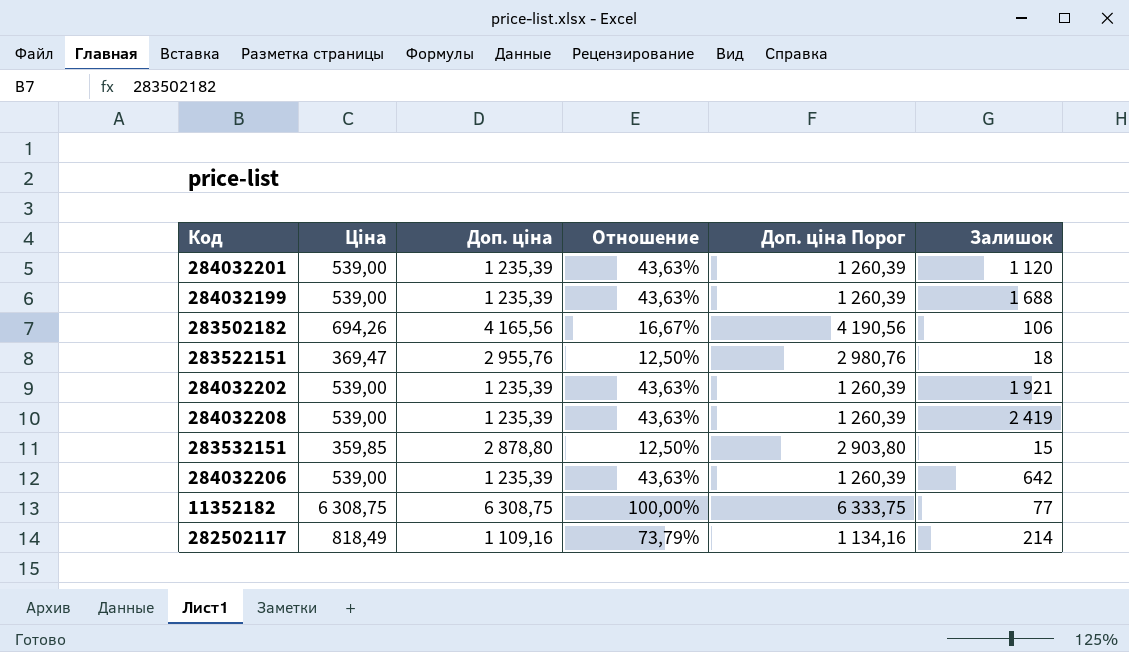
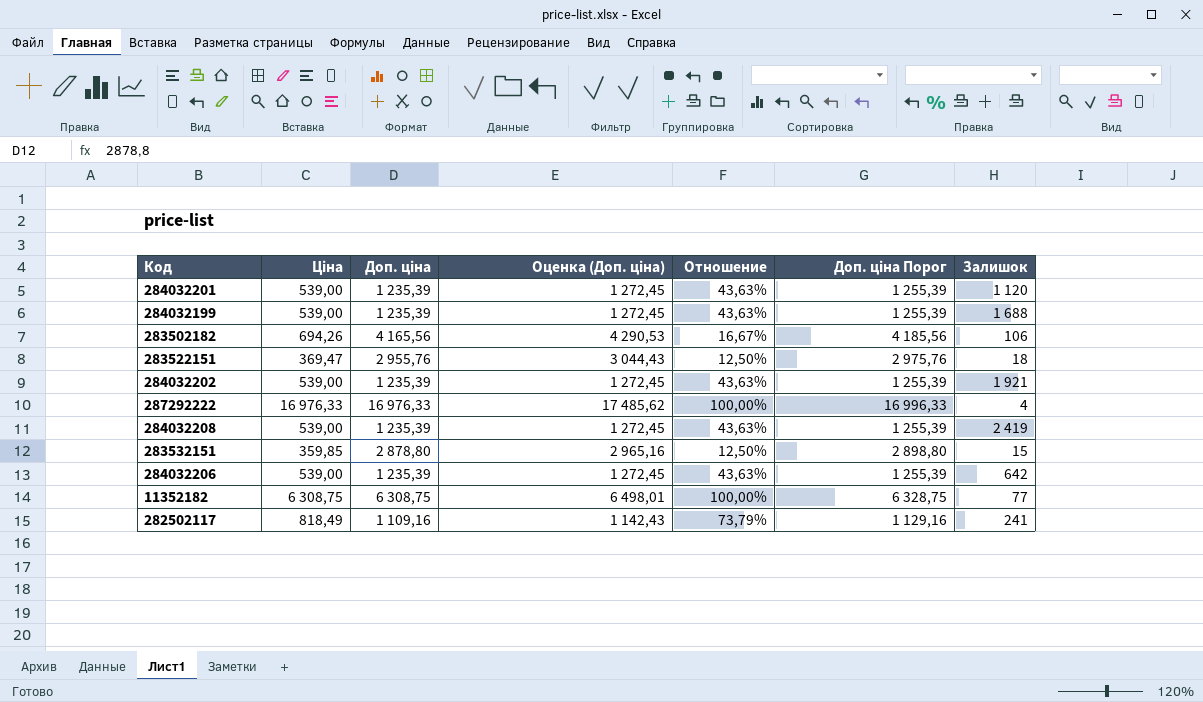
column Оценка (Доп. ціна) | formula: none -> [Доп. ціна] * 1,03
column Доп. ціна Порог | formula: [Доп. ціна] + 25 -> [Доп. ціна] + 20
row 287292222: none -> 16 976,33 | 16 976,33 | 17 485,62 | 100,00% | 16 996,33 | 4
282502117 | Залишок: 214 -> 241

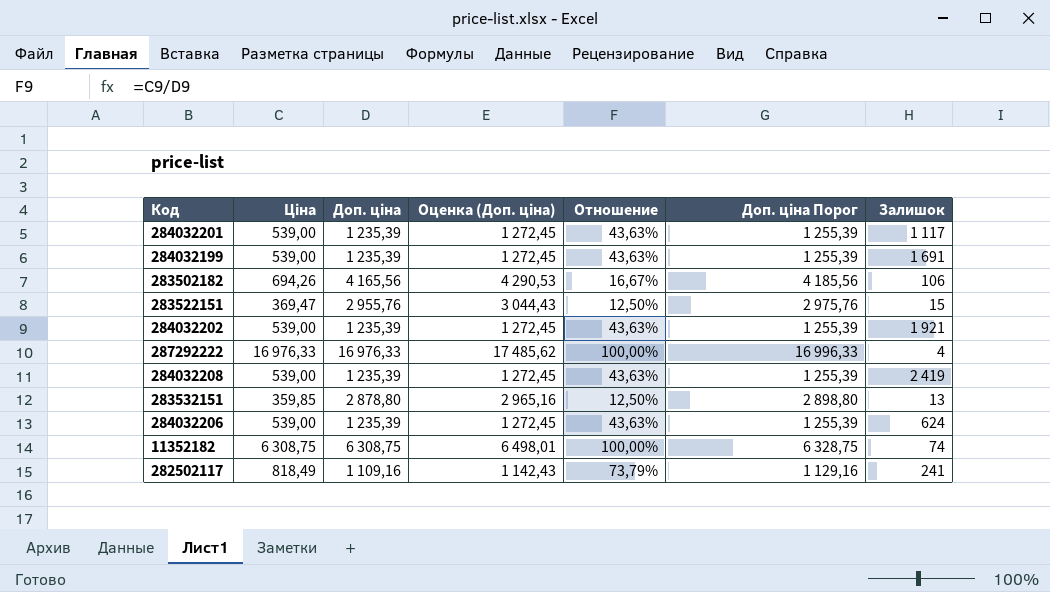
284032201 | Залишок: 1 120 -> 1 117
284032199 | Залишок: 1 688 -> 1 691
283522151 | Залишок: 18 -> 15
283532151 | Залишок: 15 -> 13
284032206 | Залишок: 642 -> 624
11352182 | Залишок: 77 -> 74

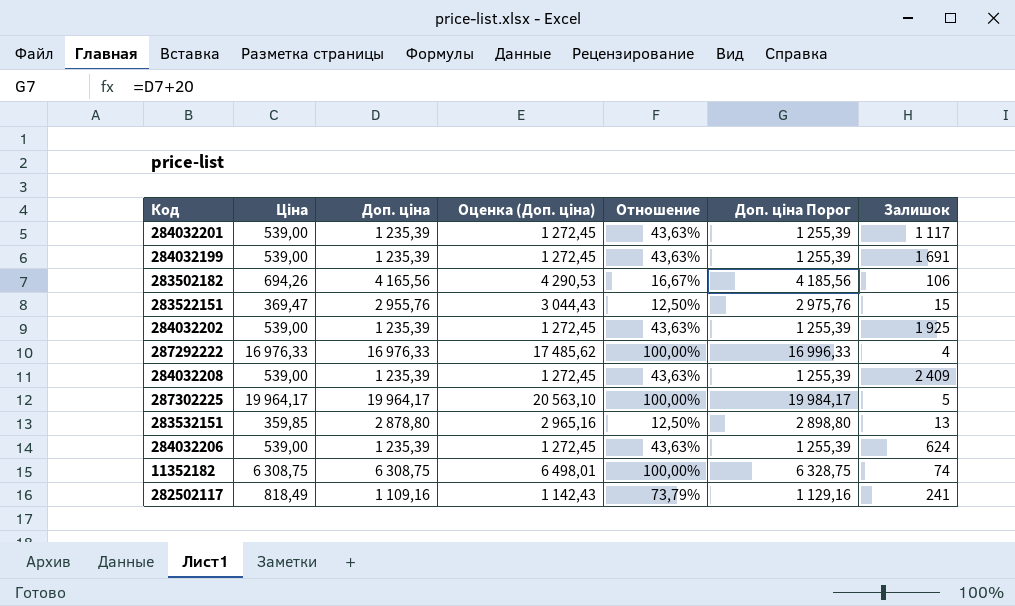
284032202 | Залишок: 1 921 -> 1 925
284032208 | Залишок: 2 419 -> 2 409
row 287302225: none -> 19 964,17 | 19 964,17 | 20 563,10 | 100,00% | 19 984,17 | 5

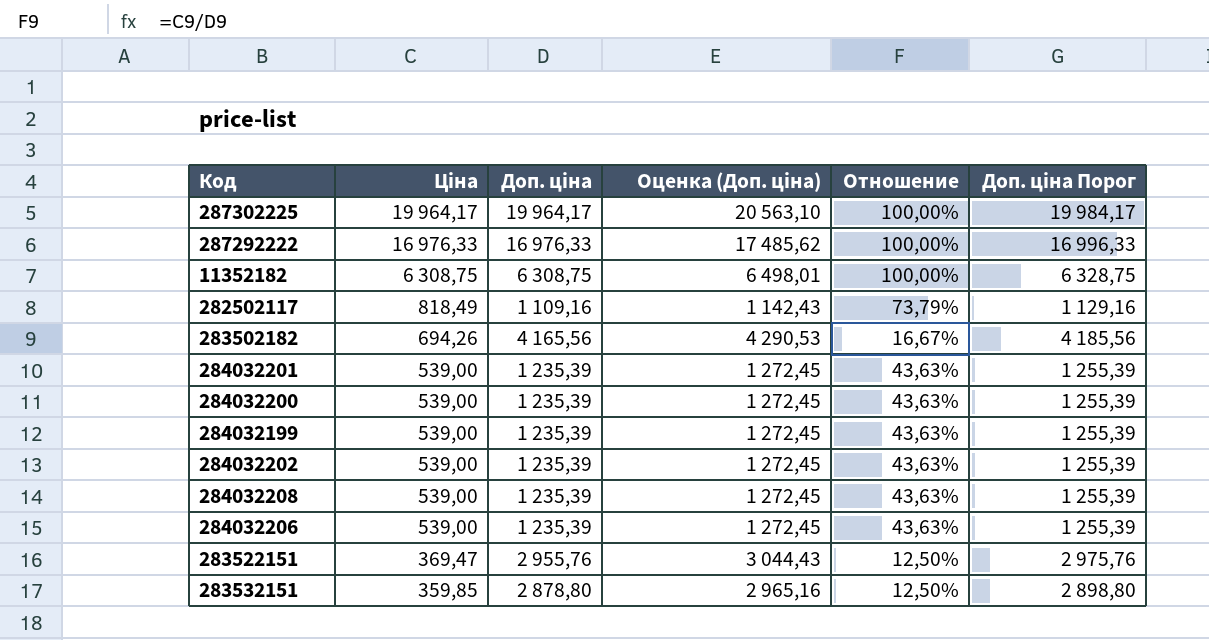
row order: none -> Ціна descending
column Залишок | position: 7 -> none
row 284032200: none -> 539,00 | 1 235,39 | 1 272,45 | 43,63% | 1 255,39

